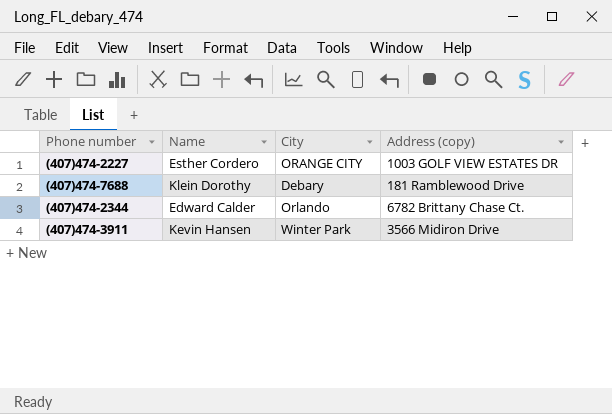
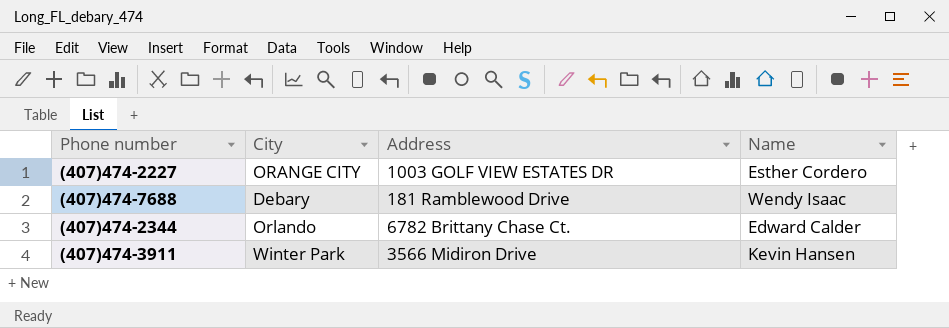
column name: Address (copy) -> Address
column Name | position: 2 -> 4
(407)474-7688 | Name: Klein Dorothy -> Wendy Isaac

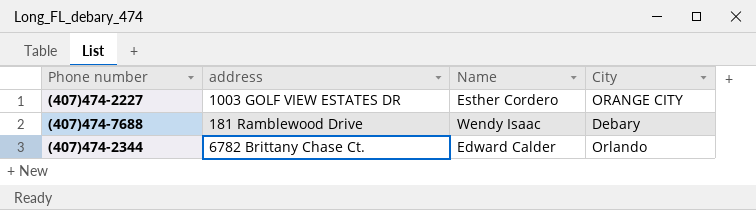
column name: Address -> address
column City | position: 2 -> 4
row (407)474-3911: Winter Park | 3566 Midiron Drive | Kevin Hansen -> none

